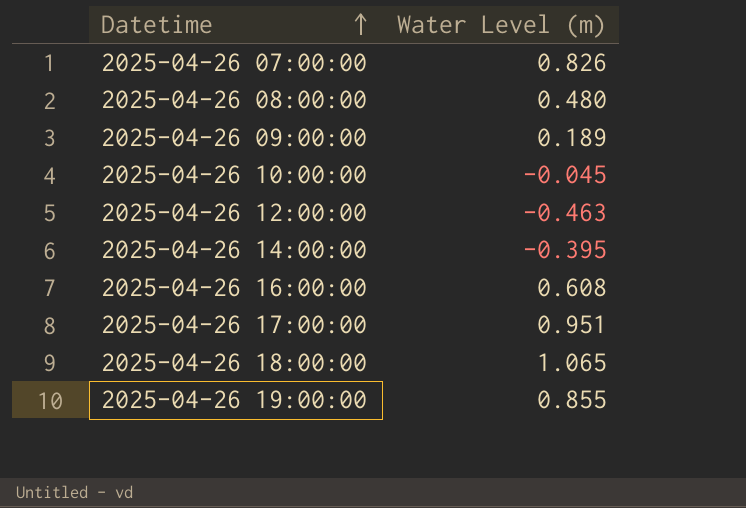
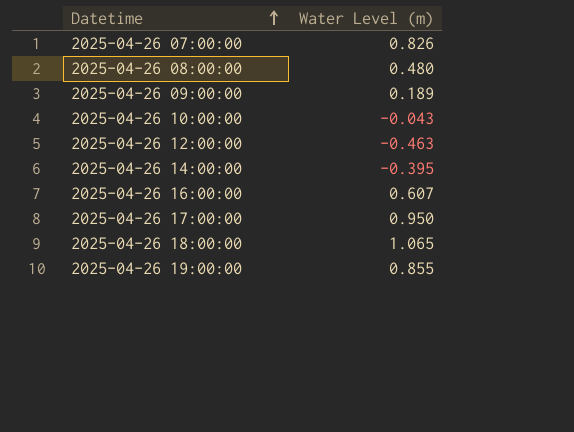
2025-04-26 10:00:00 | Water Level (m): -0.045 -> -0.043
2025-04-26 16:00:00 | Water Level (m): 0.608 -> 0.607
2025-04-26 17:00:00 | Water Level (m): 0.951 -> 0.950

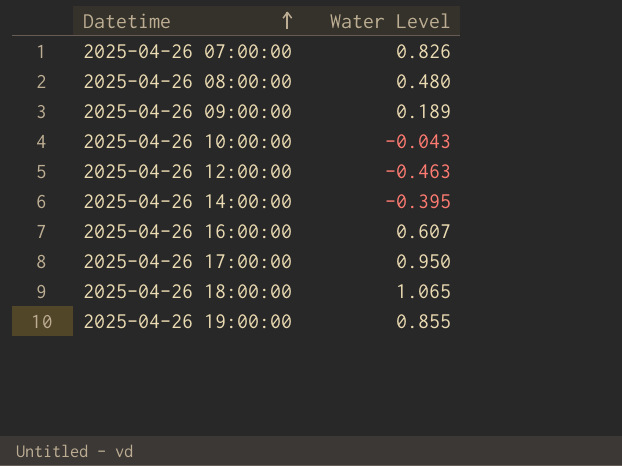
column name: Water Level (m) -> Water Level

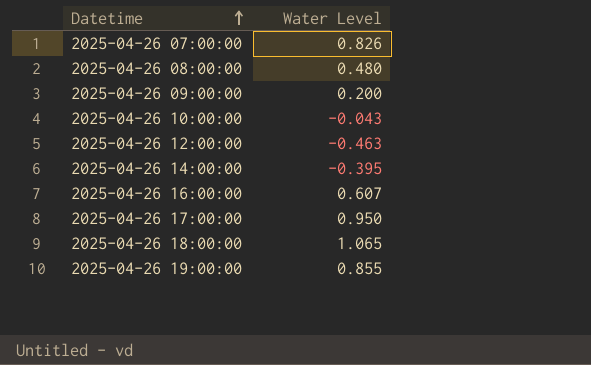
2025-04-26 09:00:00 | Water Level: 0.189 -> 0.200

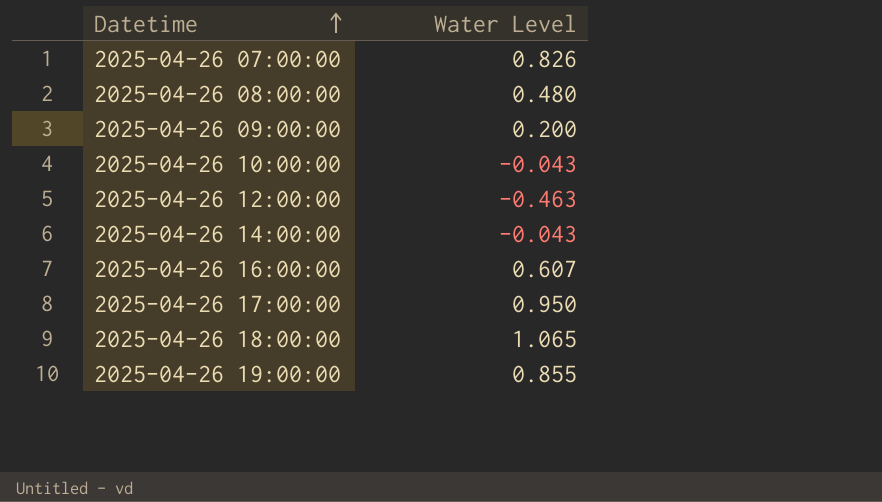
2025-04-26 14:00:00 | Water Level: -0.395 -> -0.043

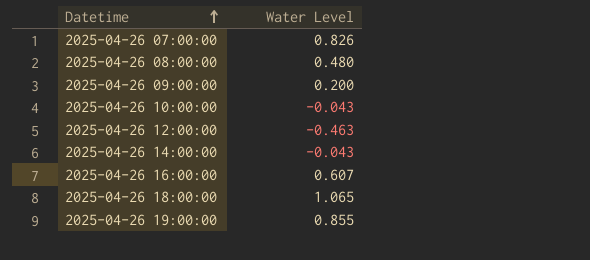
row 2025-04-26 17:00:00: 0.950 -> none

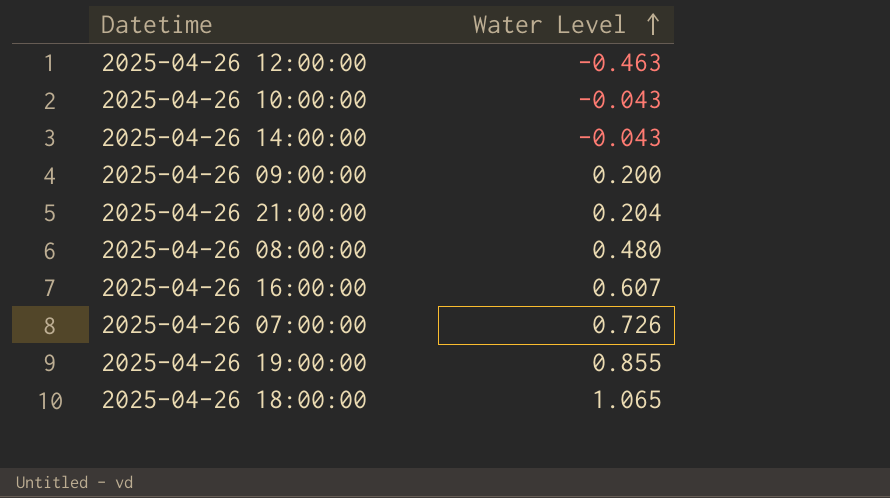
row order: Datetime ascending -> Water Level ascending
row 2025-04-26 21:00:00: none -> 0.204
2025-04-26 07:00:00 | Water Level: 0.826 -> 0.726

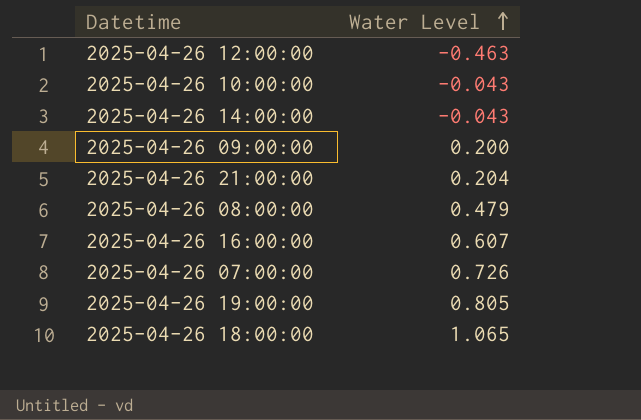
2025-04-26 08:00:00 | Water Level: 0.480 -> 0.479
2025-04-26 19:00:00 | Water Level: 0.855 -> 0.805

